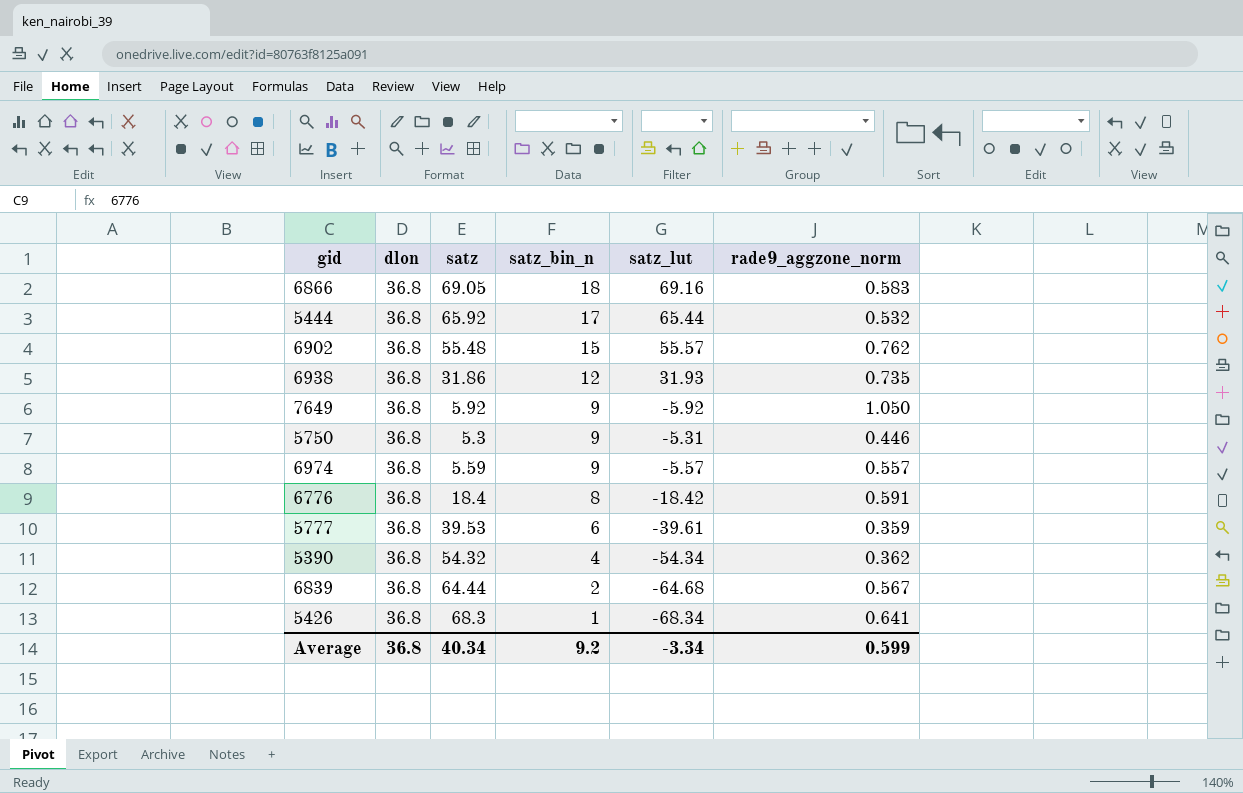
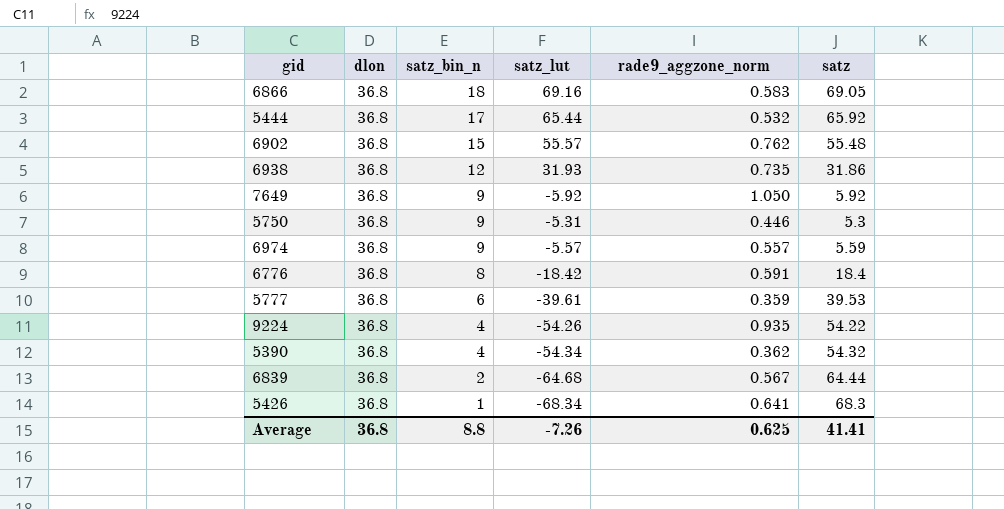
column satz | position: 3 -> 6
row 9224: none -> 36.8 | 4 | -54.26 | 0.935 | 54.22
Average | satz_bin_n: 9.2 -> 8.8
Average | satz_lut: -3.34 -> -7.26
Average | rade9_aggzone_norm: 0.599 -> 0.625
Average | satz: 40.34 -> 41.41

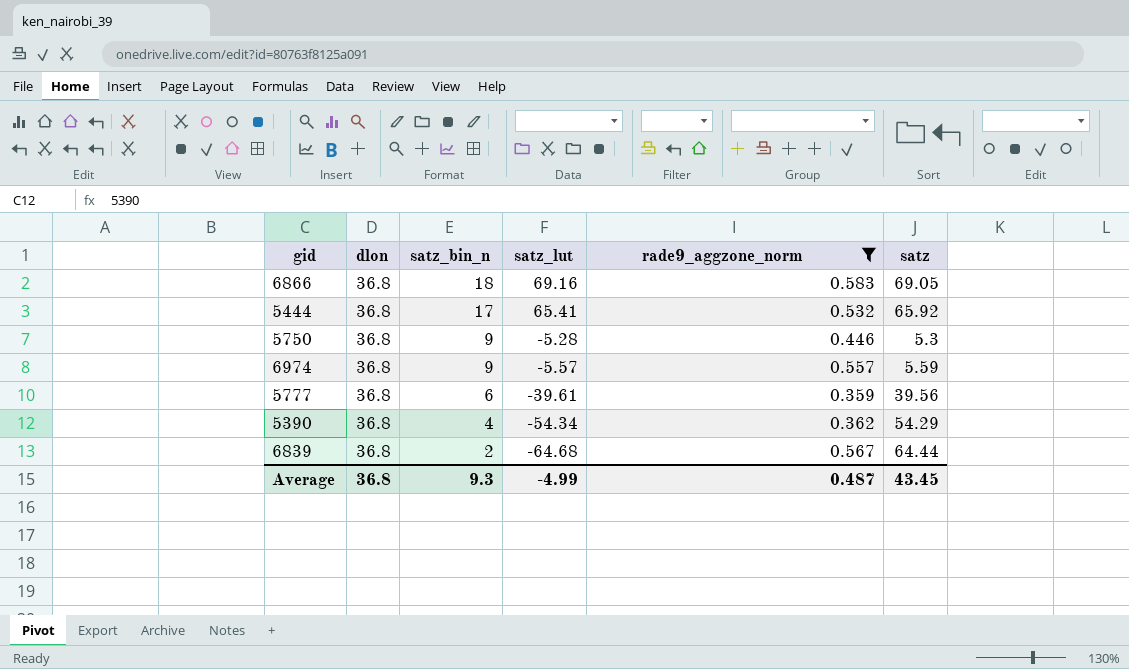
filter: none -> rade9_aggzone_norm <= 0.583
5444 | satz_lut: 65.44 -> 65.41
5750 | satz_lut: -5.31 -> -5.28
5777 | satz: 39.53 -> 39.56
5390 | satz: 54.32 -> 54.29
Average | satz_bin_n: 8.8 -> 9.3
Average | satz_lut: -7.26 -> -4.99
Average | rade9_aggzone_norm: 0.625 -> 0.487
Average | satz: 41.41 -> 43.45

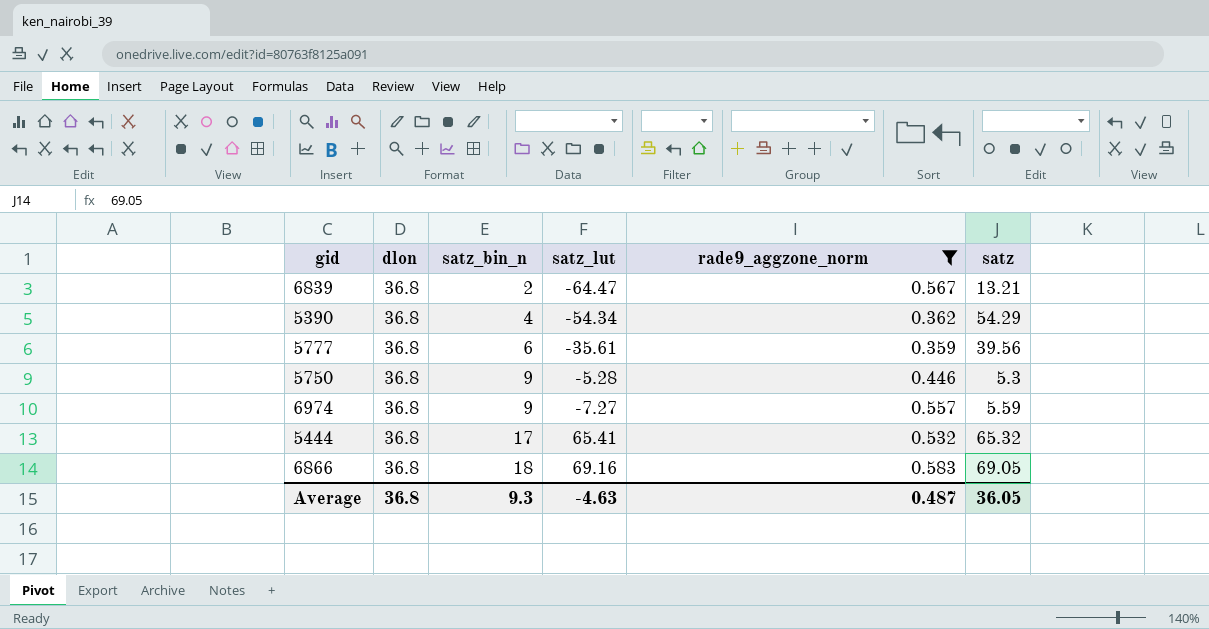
row order: satz_bin_n descending -> satz_bin_n ascending
6839 | satz_lut: -64.68 -> -64.47
6839 | satz: 64.44 -> 13.21
5777 | satz_lut: -39.61 -> -35.61
6974 | satz_lut: -5.57 -> -7.27
5444 | satz: 65.92 -> 65.32
Average | satz_lut: -4.99 -> -4.63
Average | satz: 43.45 -> 36.05

